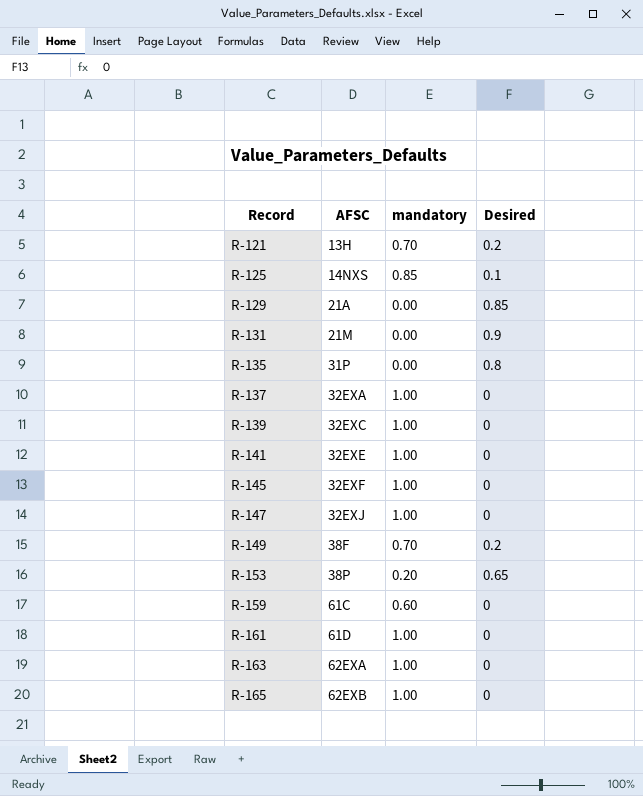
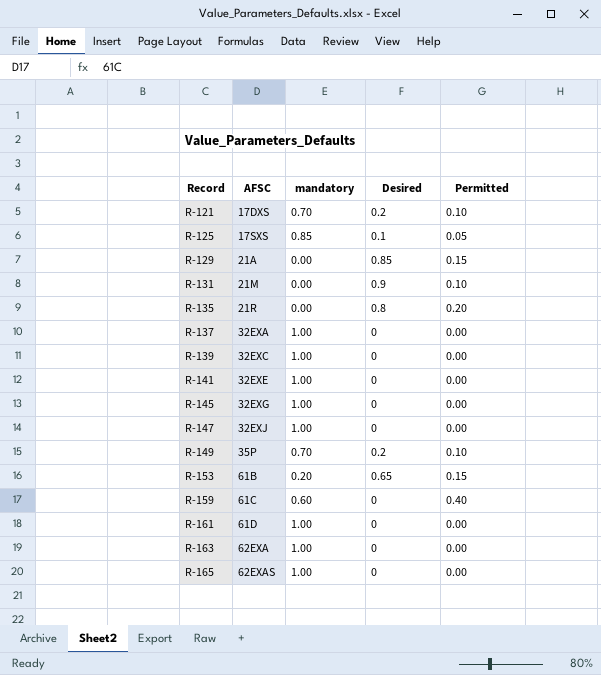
column Permitted | position: none -> 5
R-121 | AFSC: 13H -> 17DXS
R-125 | AFSC: 14NXS -> 17SXS
R-135 | AFSC: 31P -> 21R
R-145 | AFSC: 32EXF -> 32EXG
R-149 | AFSC: 38F -> 35P
R-153 | AFSC: 38P -> 61B
R-165 | AFSC: 62EXB -> 62EXAS

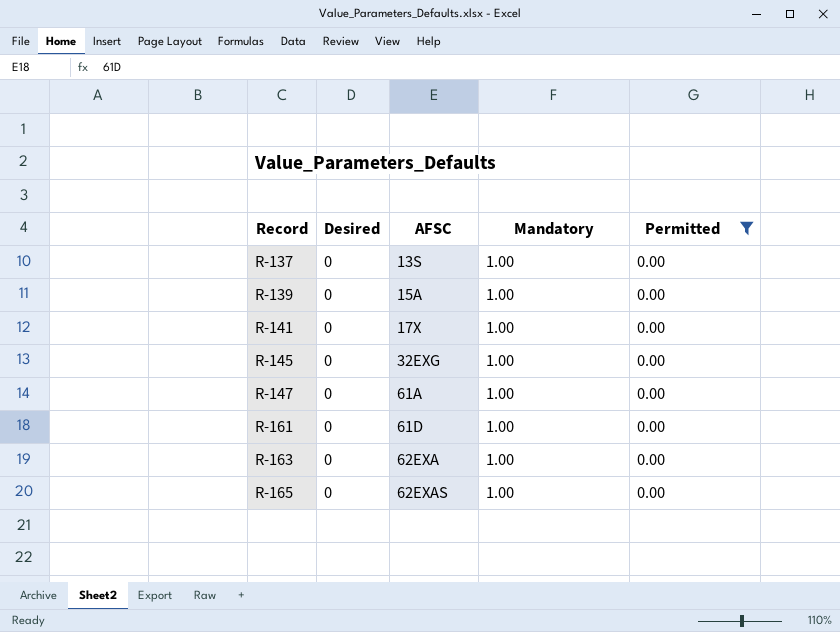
filter: none -> Permitted = 0.00
column Desired | position: 4 -> 2
column name: mandatory -> Mandatory
R-137 | AFSC: 32EXA -> 13S
R-139 | AFSC: 32EXC -> 15A
R-141 | AFSC: 32EXE -> 17X
R-147 | AFSC: 32EXJ -> 61A

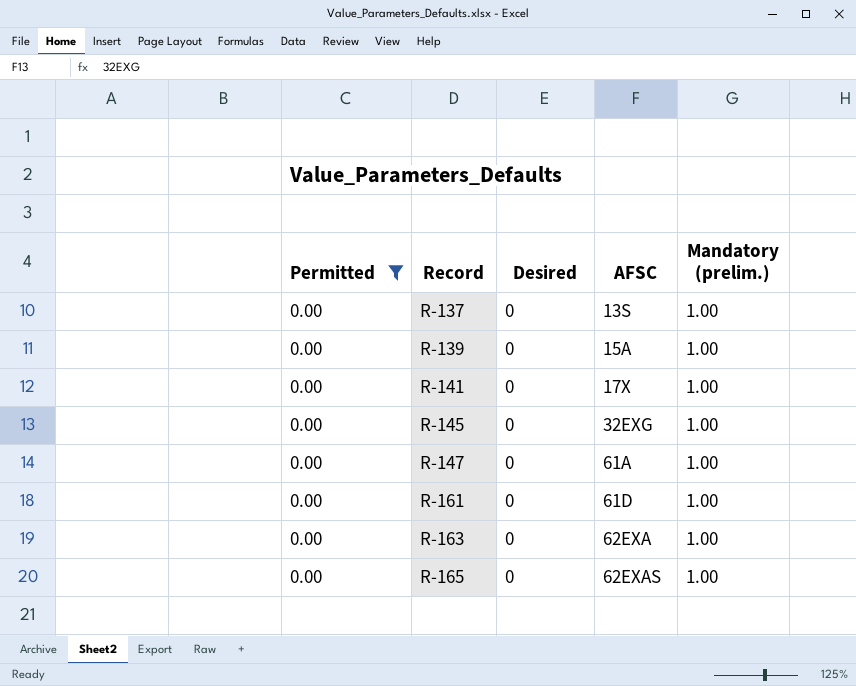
column Permitted | position: 5 -> 1
column name: Mandatory -> Mandatory (prelim.)

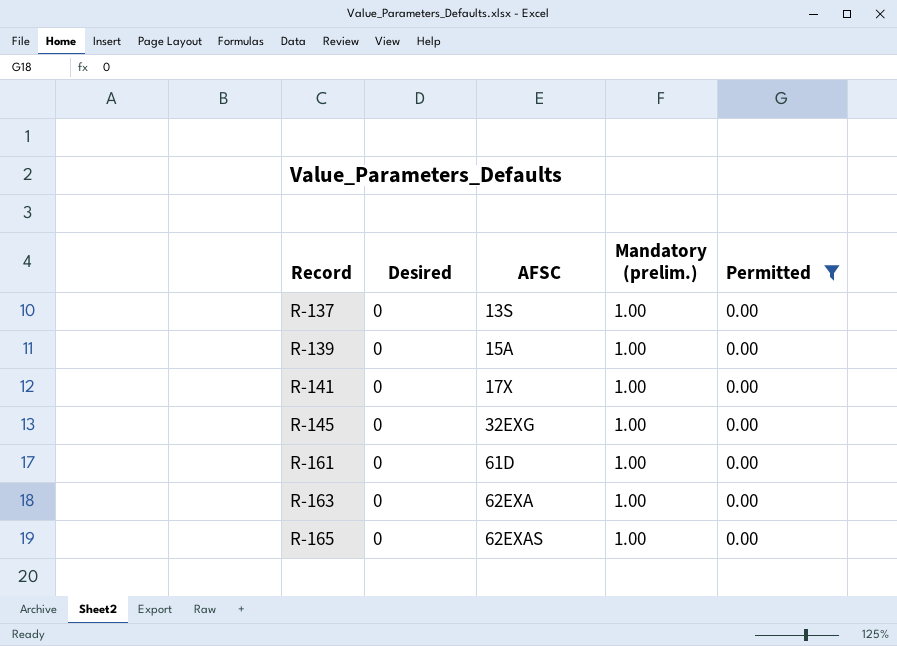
column Permitted | position: 1 -> 5
row R-147: 0.00 | 0 | 61A | 1.00 -> none

